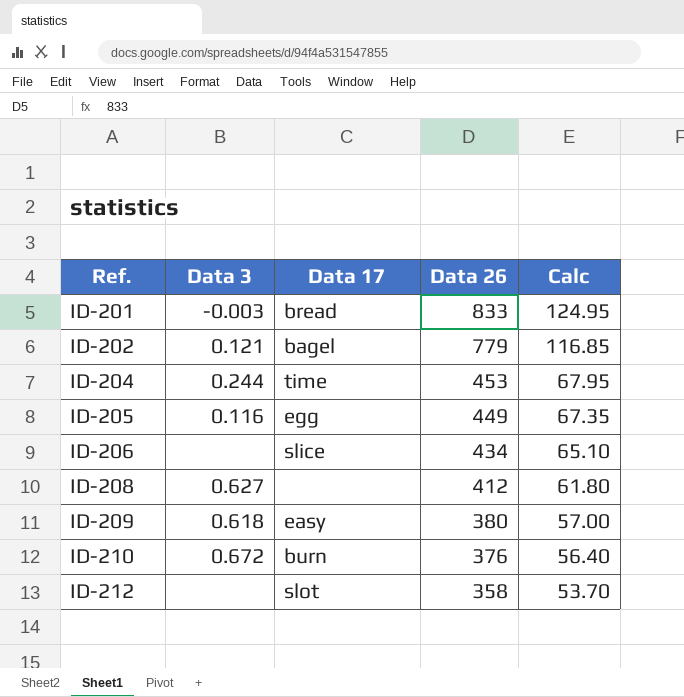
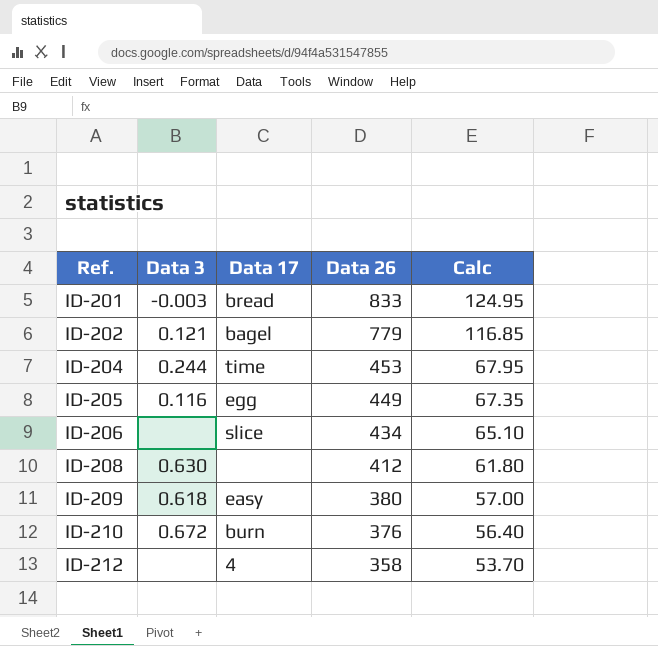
ID-208 | Data 3: 0.627 -> 0.630
ID-212 | Data 17: slot -> 4

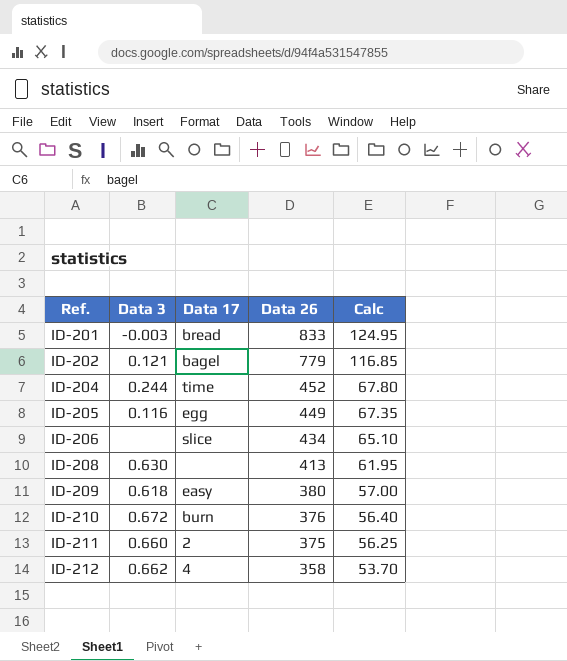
ID-204 | Data 26: 453 -> 452
ID-204 | Calc: 67.95 -> 67.80
ID-208 | Data 26: 412 -> 413
ID-208 | Calc: 61.80 -> 61.95
row ID-211: none -> 0.660 | 2 | 375 | 56.25
ID-212 | Data 3: none -> 0.662

